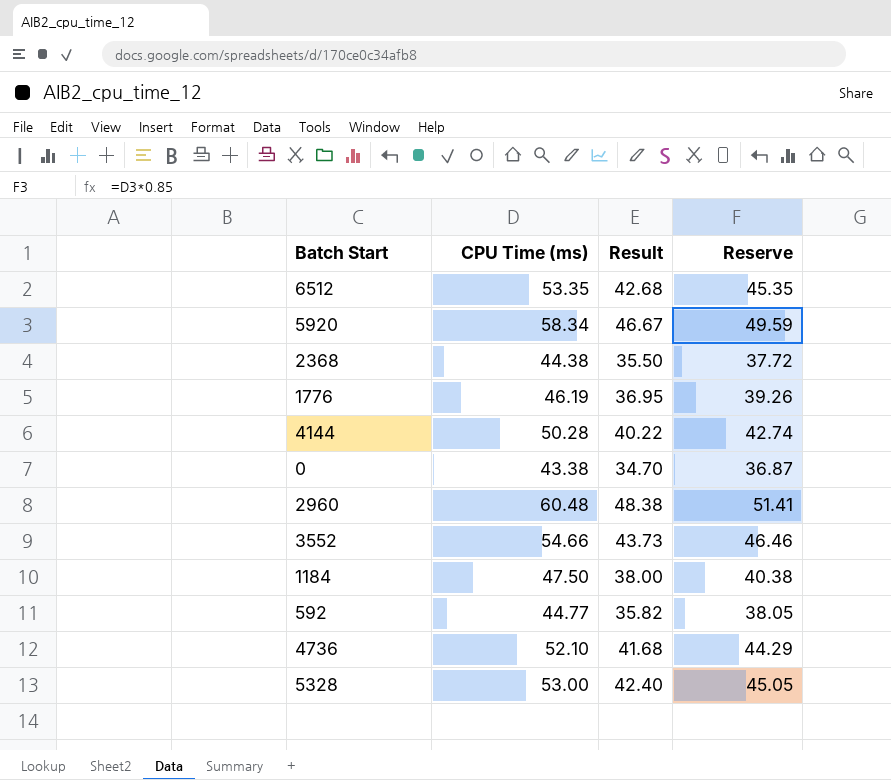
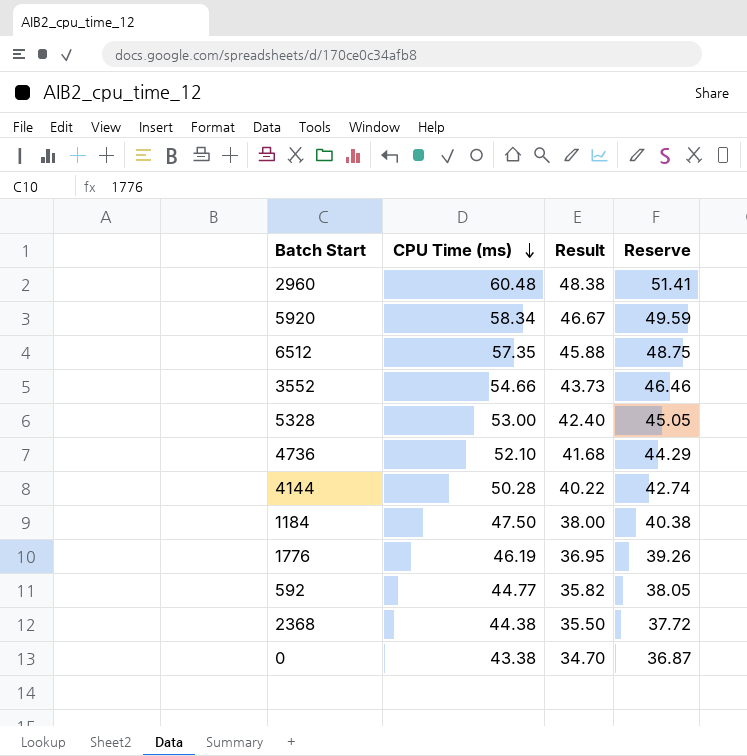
row order: none -> CPU Time (ms) descending
6512 | CPU Time (ms): 53.35 -> 57.35
6512 | Result: 42.68 -> 45.88
6512 | Reserve: 45.35 -> 48.75

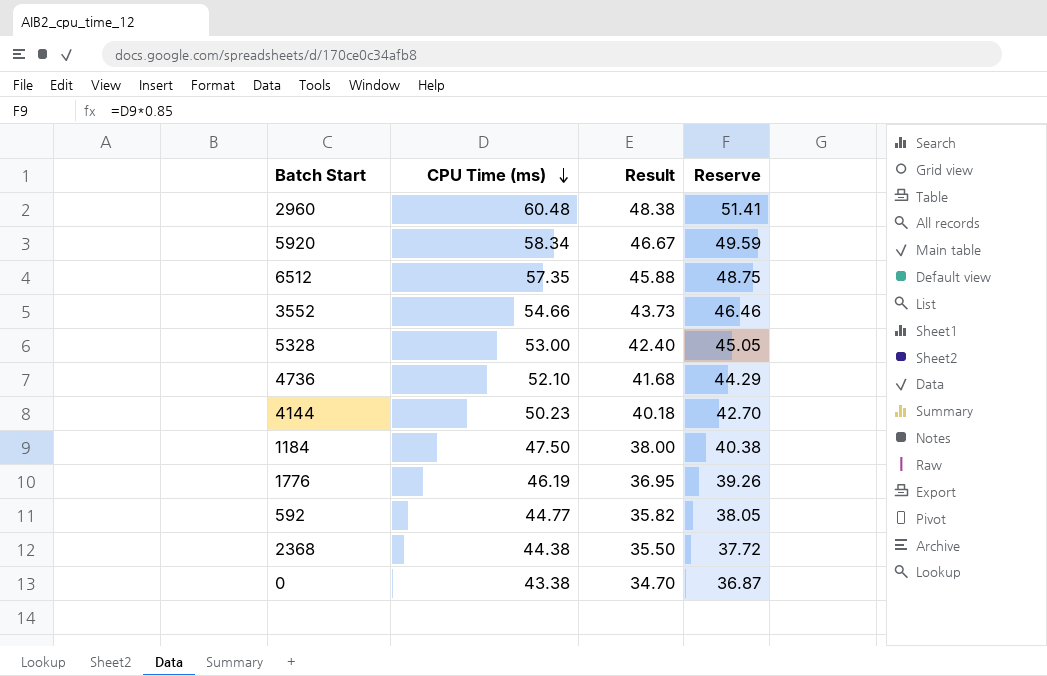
4144 | CPU Time (ms): 50.28 -> 50.23
4144 | Result: 40.22 -> 40.18
4144 | Reserve: 42.74 -> 42.70

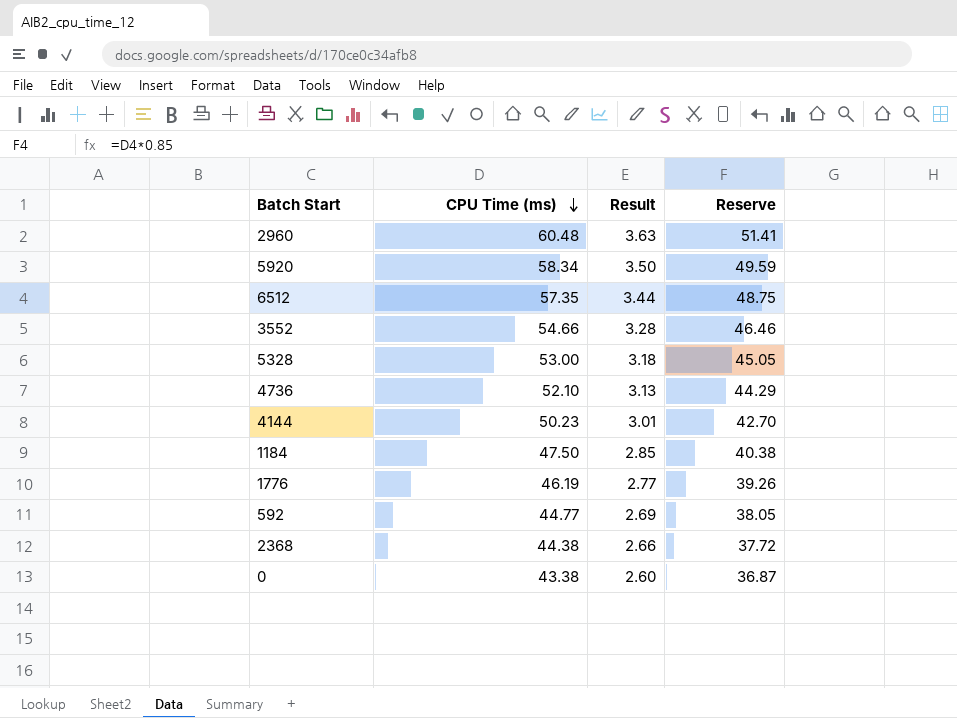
column Result | formula: [CPU Time (ms)] * 0.8 -> [CPU Time (ms)] * 0.06

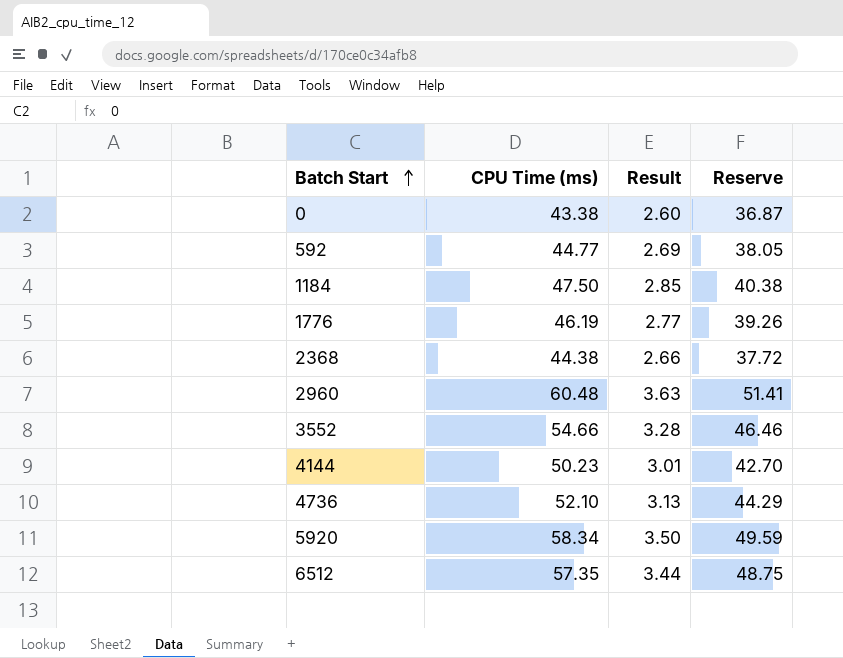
row order: CPU Time (ms) descending -> Batch Start ascending
row 5328: 53.00 | 3.18 | 45.05 -> none

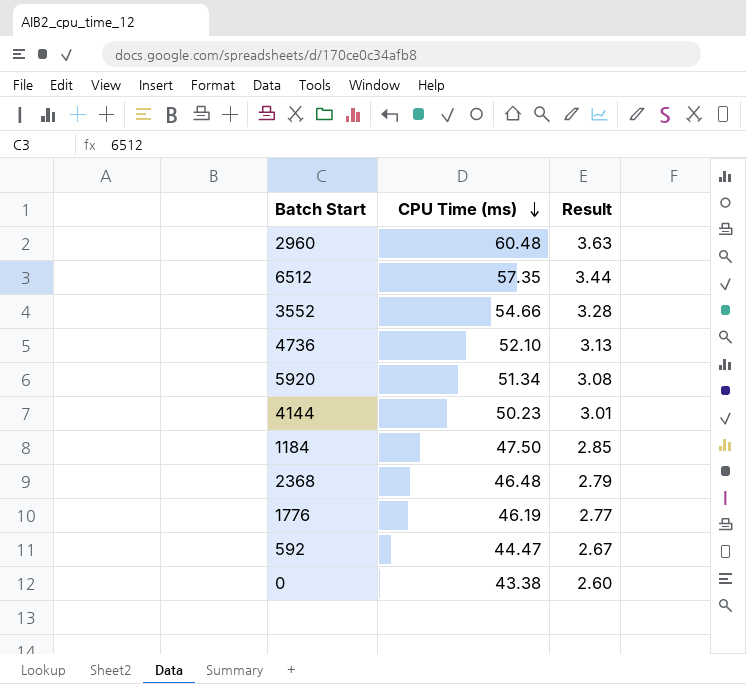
row order: Batch Start ascending -> CPU Time (ms) descending
column Reserve | formula: [CPU Time (ms)] * 0.85 -> none
5920 | CPU Time (ms): 58.34 -> 51.34
5920 | Result: 3.50 -> 3.08
2368 | CPU Time (ms): 44.38 -> 46.48
2368 | Result: 2.66 -> 2.79
592 | CPU Time (ms): 44.77 -> 44.47
592 | Result: 2.69 -> 2.67

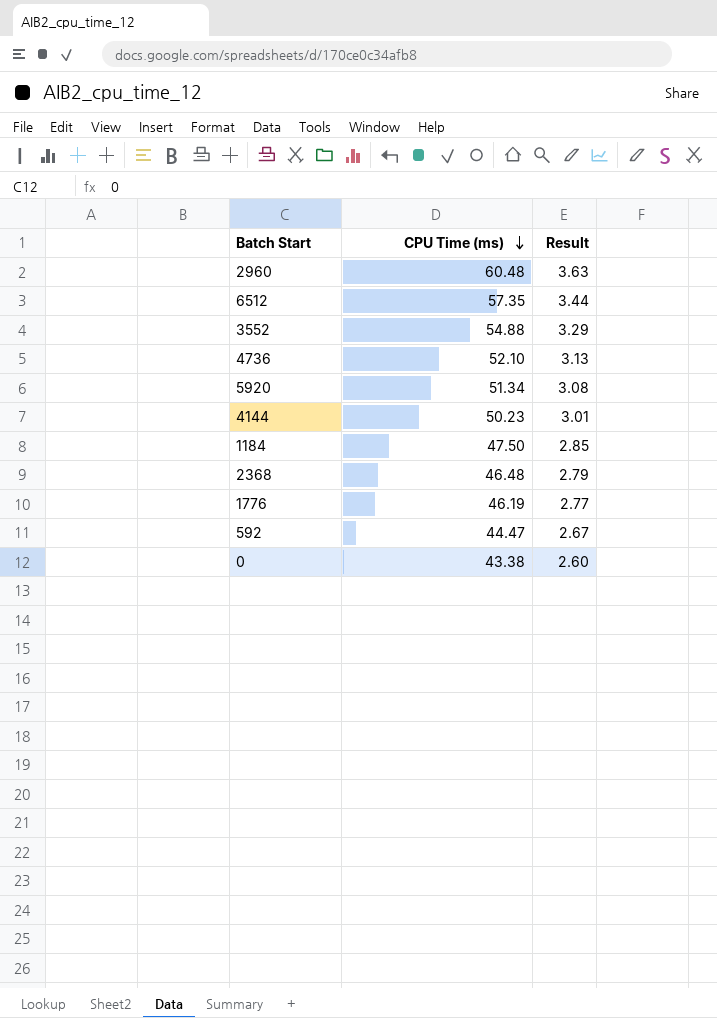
3552 | CPU Time (ms): 54.66 -> 54.88
3552 | Result: 3.28 -> 3.29

